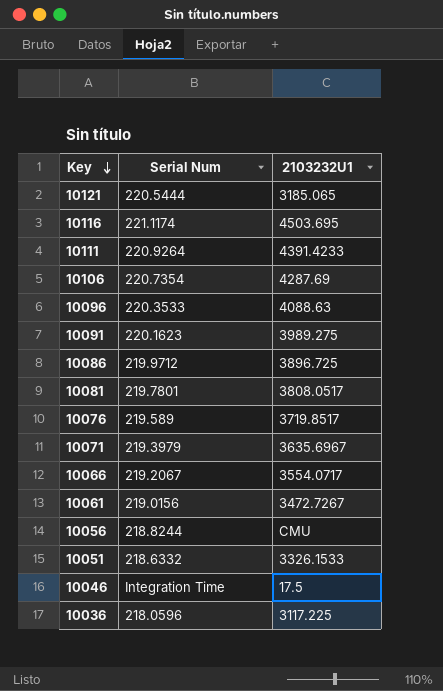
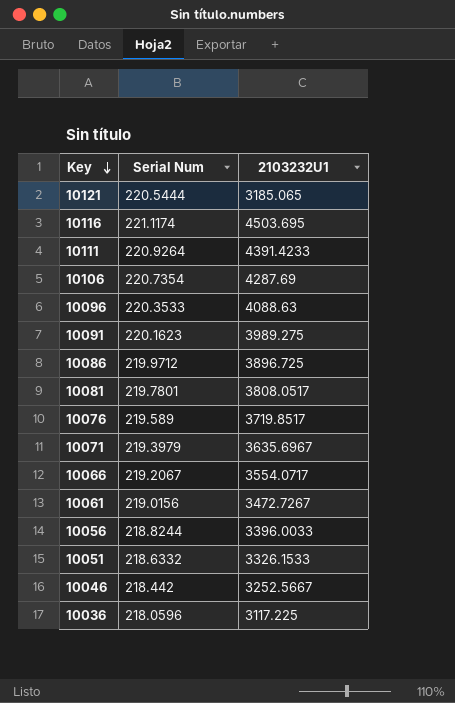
10056 | 2103232U1: CMU -> 3396.0033
10046 | Serial Num: Integration Time -> 218.442
10046 | 2103232U1: 17.5 -> 3252.5667

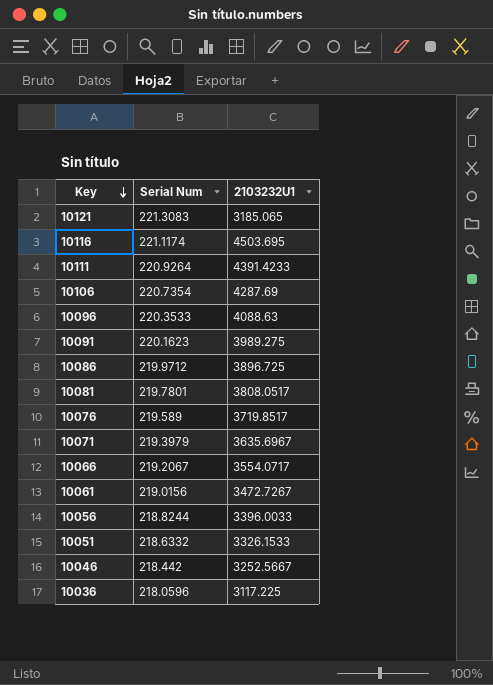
10121 | Serial Num: 220.5444 -> 221.3083

